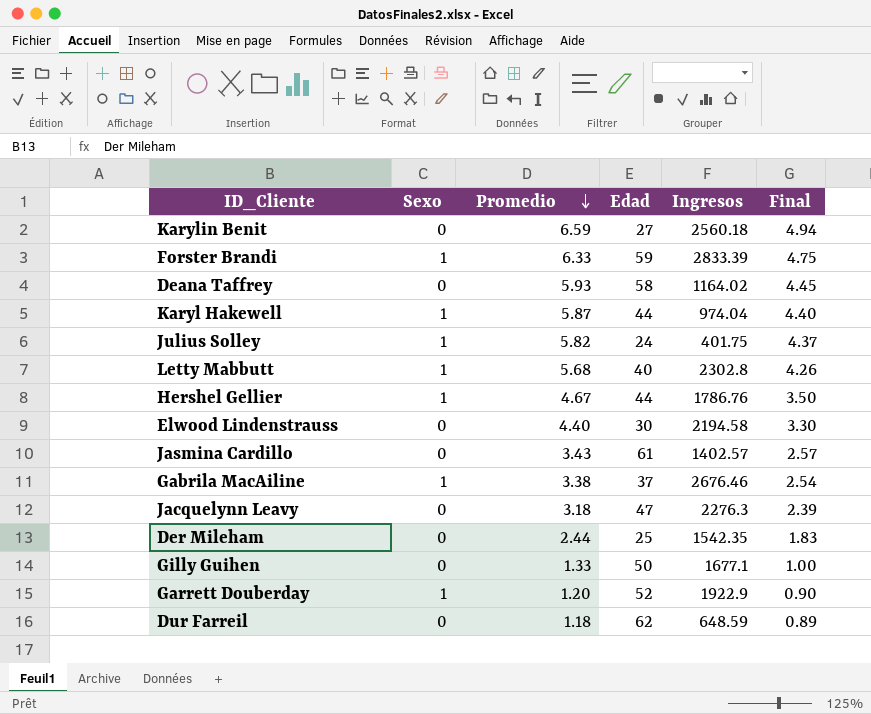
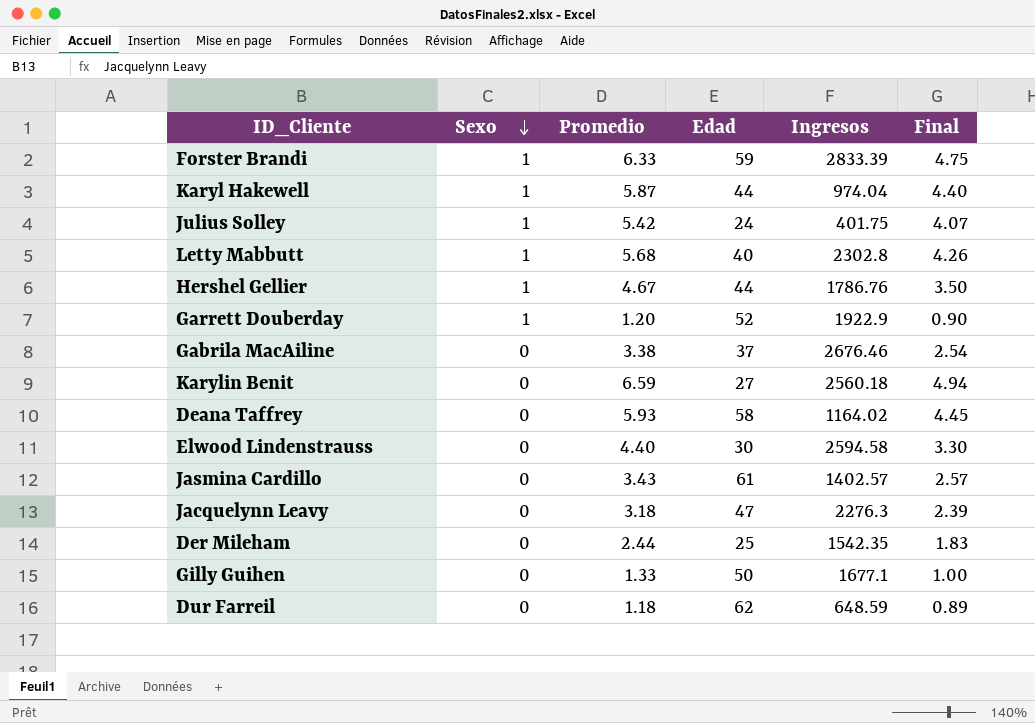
row order: Promedio descending -> Sexo descending
Julius Solley | Promedio: 5.82 -> 5.42
Julius Solley | Final: 4.37 -> 4.07
Gabrila MacAiline | Sexo: 1 -> 0
Elwood Lindenstrauss | Ingresos: 2194.58 -> 2594.58

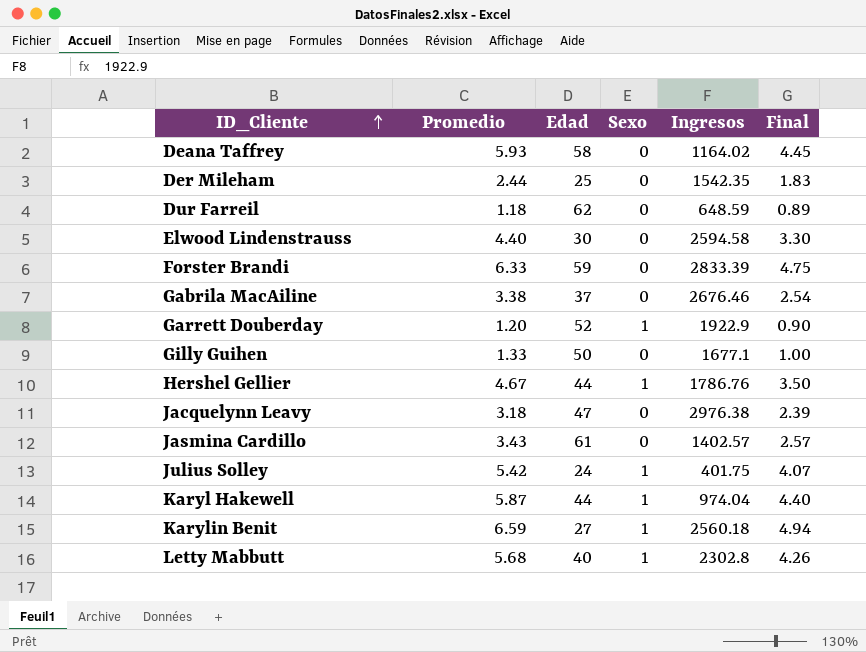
row order: Sexo descending -> ID_Cliente ascending
column Sexo | position: 2 -> 4
Forster Brandi | Sexo: 1 -> 0
Jacquelynn Leavy | Ingresos: 2276.3 -> 2976.38
Karylin Benit | Sexo: 0 -> 1

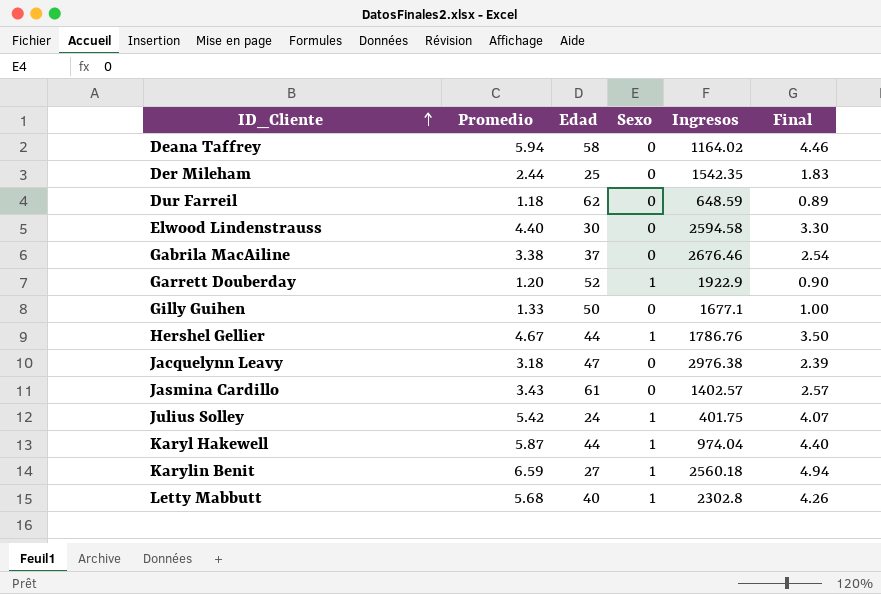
row Forster Brandi: 6.33 | 59 | 0 | 2833.39 | 4.75 -> none
Deana Taffrey | Promedio: 5.93 -> 5.94
Deana Taffrey | Final: 4.45 -> 4.46

